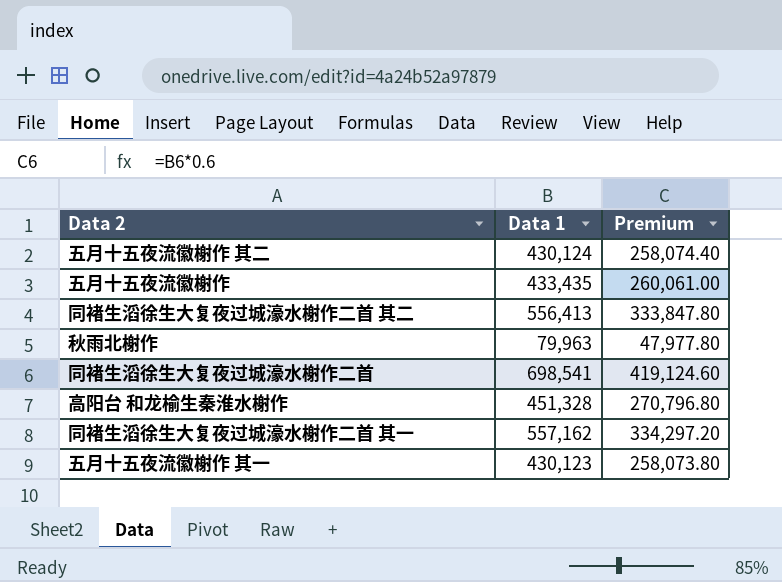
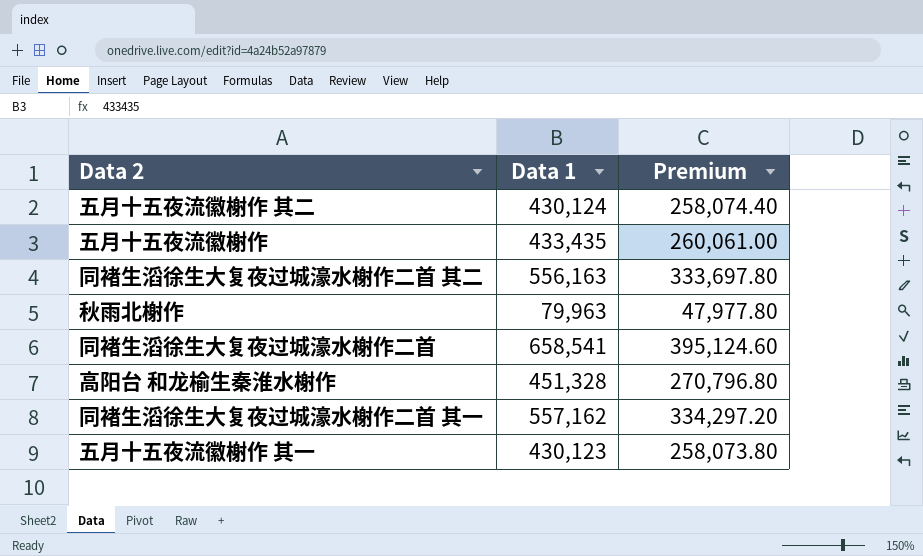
同褚生滔徐生大复夜过城濠水榭作二首 其二 | Data 1: 556,413 -> 556,163
同褚生滔徐生大复夜过城濠水榭作二首 其二 | Premium: 333,847.80 -> 333,697.80
同褚生滔徐生大复夜过城濠水榭作二首 | Data 1: 698,541 -> 658,541
同褚生滔徐生大复夜过城濠水榭作二首 | Premium: 419,124.60 -> 395,124.60

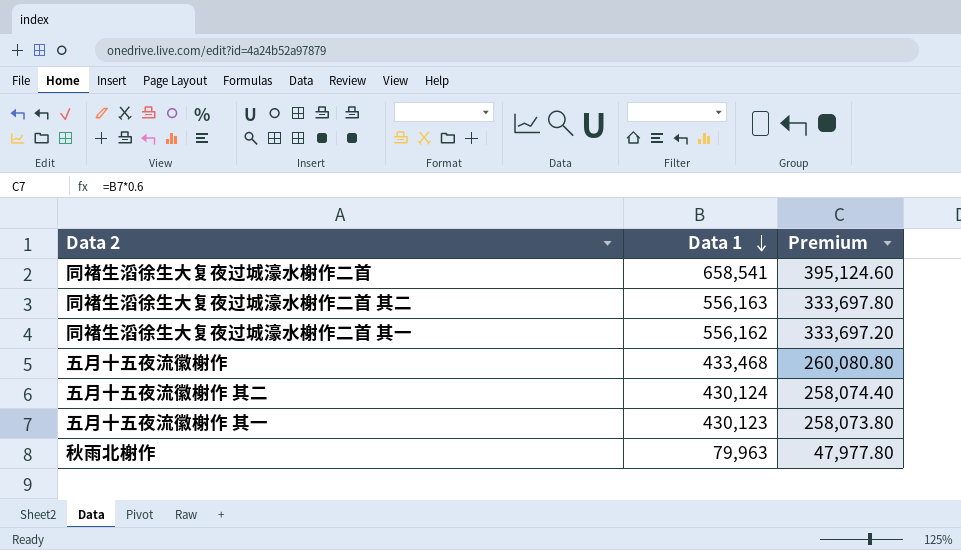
row order: none -> Data 1 descending
row 高阳台 和龙榆生秦淮水榭作: 451,328 | 270,796.80 -> none
同褚生滔徐生大复夜过城濠水榭作二首 其一 | Data 1: 557,162 -> 556,162
同褚生滔徐生大复夜过城濠水榭作二首 其一 | Premium: 334,297.20 -> 333,697.20
五月十五夜流徽榭作 | Data 1: 433,435 -> 433,468
五月十五夜流徽榭作 | Premium: 260,061.00 -> 260,080.80

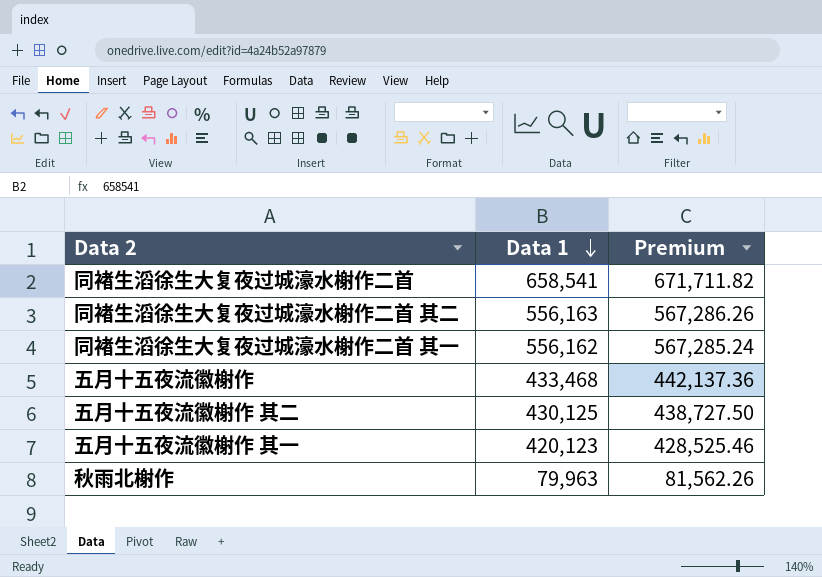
column Premium | formula: [Data 1] * 0.6 -> [Data 1] * 1.02
五月十五夜流徽榭作 其二 | Data 1: 430,124 -> 430,125
五月十五夜流徽榭作 其一 | Data 1: 430,123 -> 420,123

